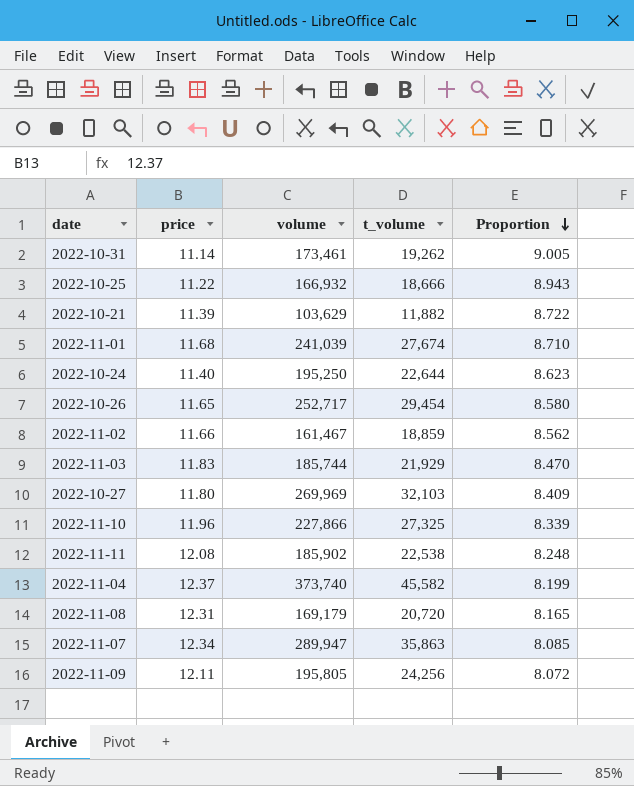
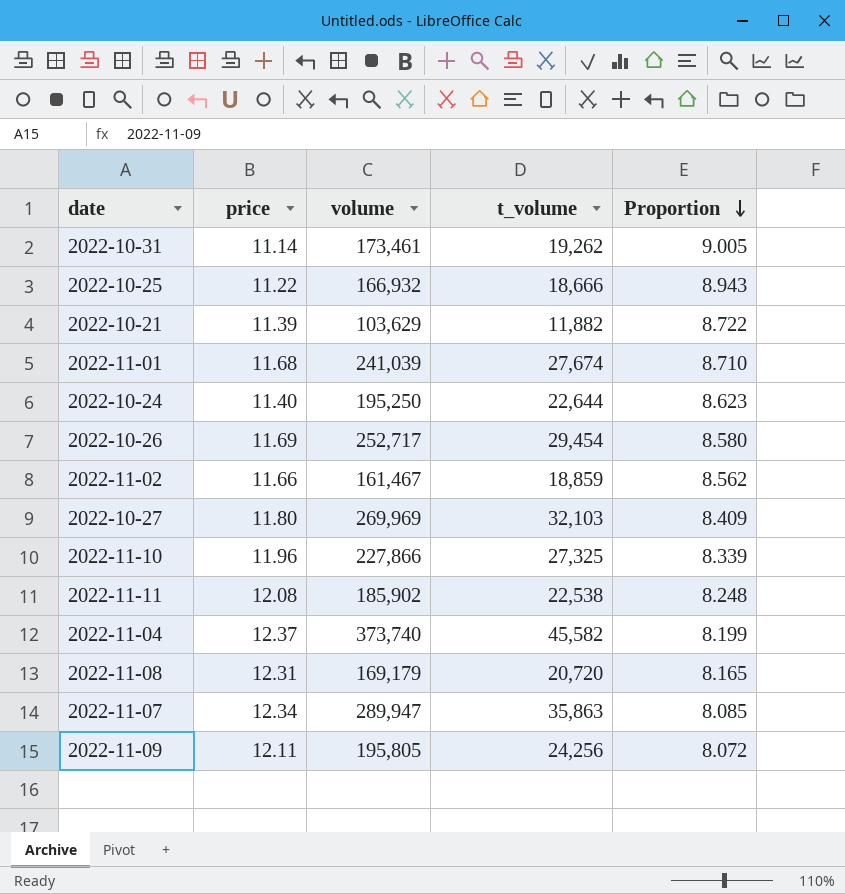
row 2022-11-03: 11.83 | 185,744 | 21,929 | 8.470 -> none
2022-10-26 | price: 11.65 -> 11.69

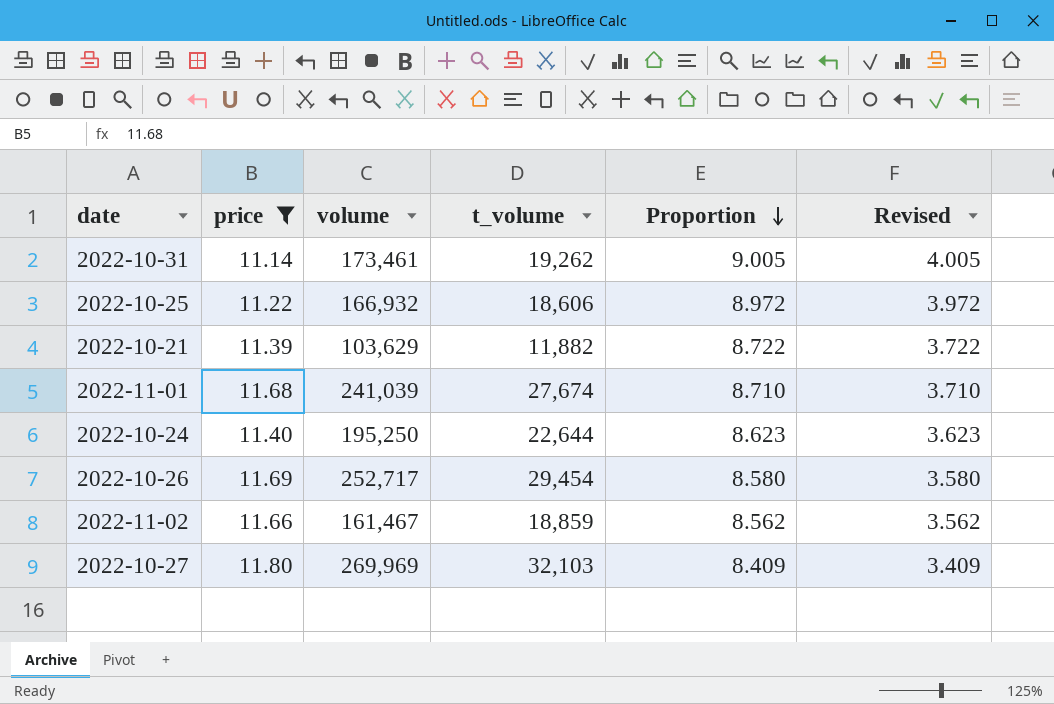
filter: none -> price <= 11.80
column Revised | formula: none -> [Proportion] - 5
2022-10-25 | t_volume: 18,666 -> 18,606
2022-10-25 | Proportion: 8.943 -> 8.972

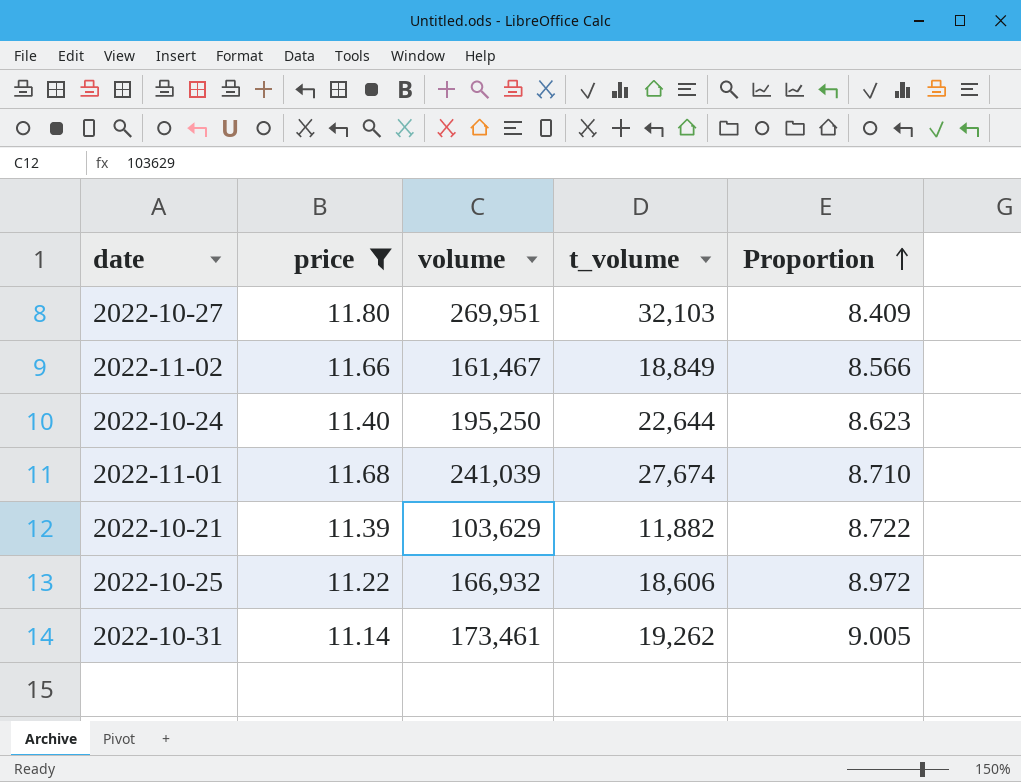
row order: Proportion descending -> Proportion ascending
column Revised | formula: [Proportion] - 5 -> none
row 2022-10-26: 11.69 | 252,717 | 29,454 | 8.580 | 3.580 -> none
2022-10-27 | volume: 269,969 -> 269,951
2022-11-02 | t_volume: 18,859 -> 18,849
2022-11-02 | Proportion: 8.562 -> 8.566

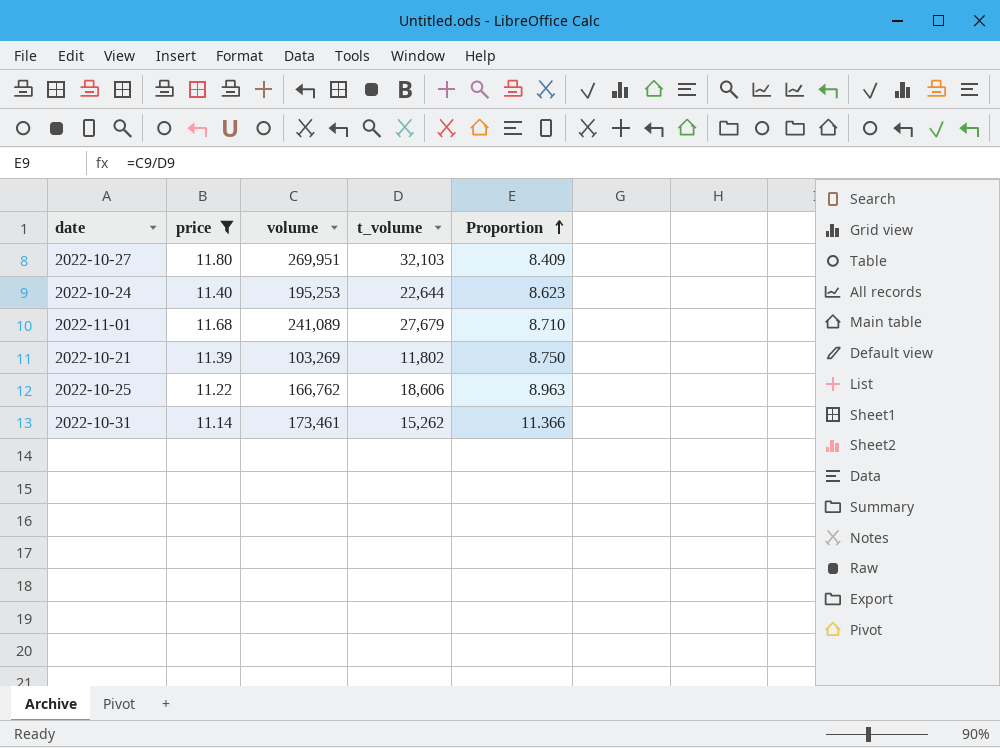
row 2022-11-02: 11.66 | 161,467 | 18,849 | 8.566 -> none
2022-10-24 | volume: 195,250 -> 195,253
2022-11-01 | volume: 241,039 -> 241,089
2022-11-01 | t_volume: 27,674 -> 27,679
2022-10-21 | volume: 103,629 -> 103,269
2022-10-21 | t_volume: 11,882 -> 11,802
2022-10-21 | Proportion: 8.722 -> 8.750
2022-10-25 | volume: 166,932 -> 166,762
2022-10-25 | Proportion: 8.972 -> 8.963
2022-10-31 | t_volume: 19,262 -> 15,262
2022-10-31 | Proportion: 9.005 -> 11.366

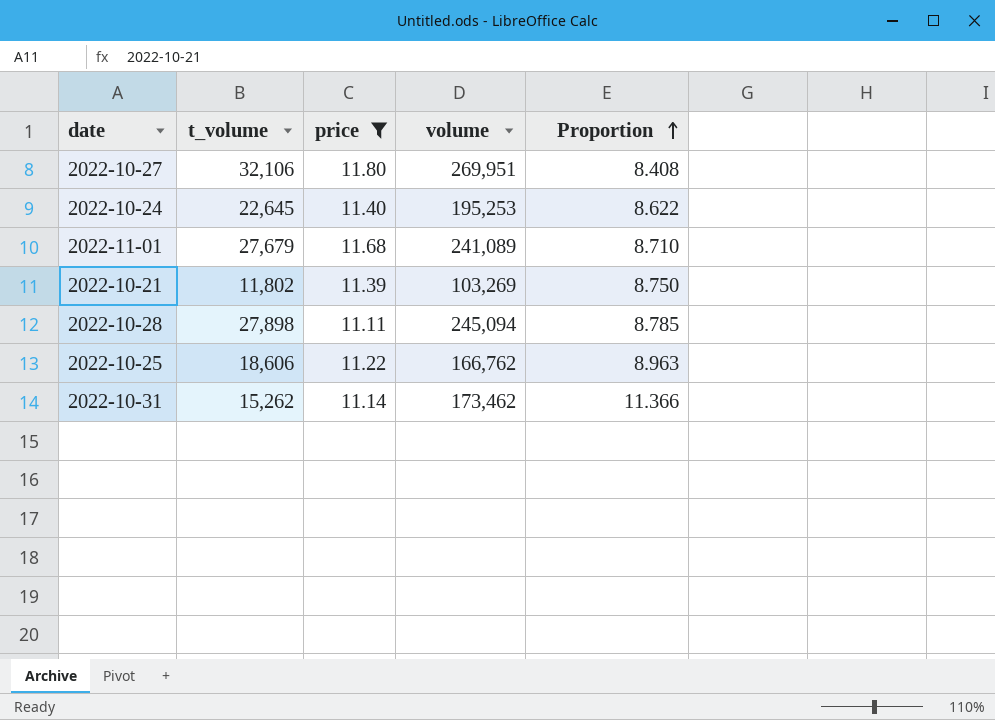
column t_volume | position: 4 -> 2
2022-10-27 | t_volume: 32,103 -> 32,106
2022-10-27 | Proportion: 8.409 -> 8.408
2022-10-24 | t_volume: 22,644 -> 22,645
2022-10-24 | Proportion: 8.623 -> 8.622
row 2022-10-28: none -> 27,898 | 11.11 | 245,094 | 8.785
2022-10-31 | volume: 173,461 -> 173,462

